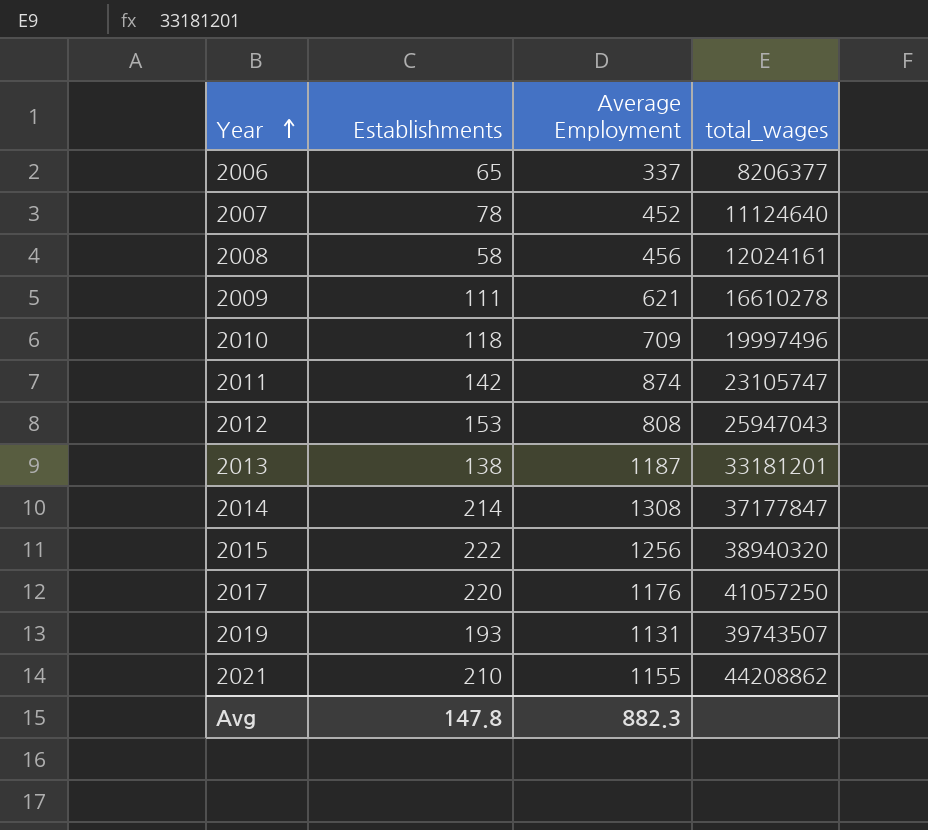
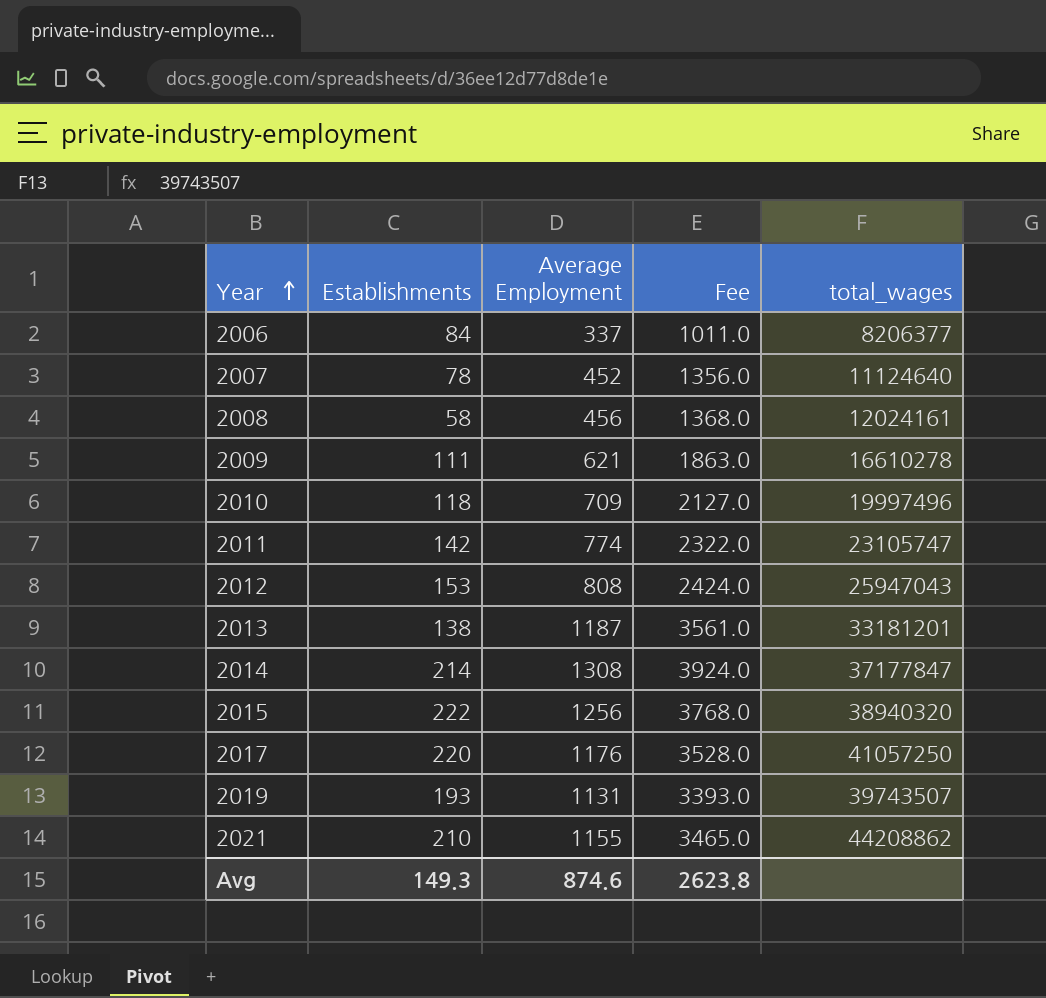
column Fee | formula: none -> [Average Employment] * 3
2006 | Establishments: 65 -> 84
2011 | Average Employment: 874 -> 774
Avg | Establishments: 147.8 -> 149.3
Avg | Average Employment: 882.3 -> 874.6

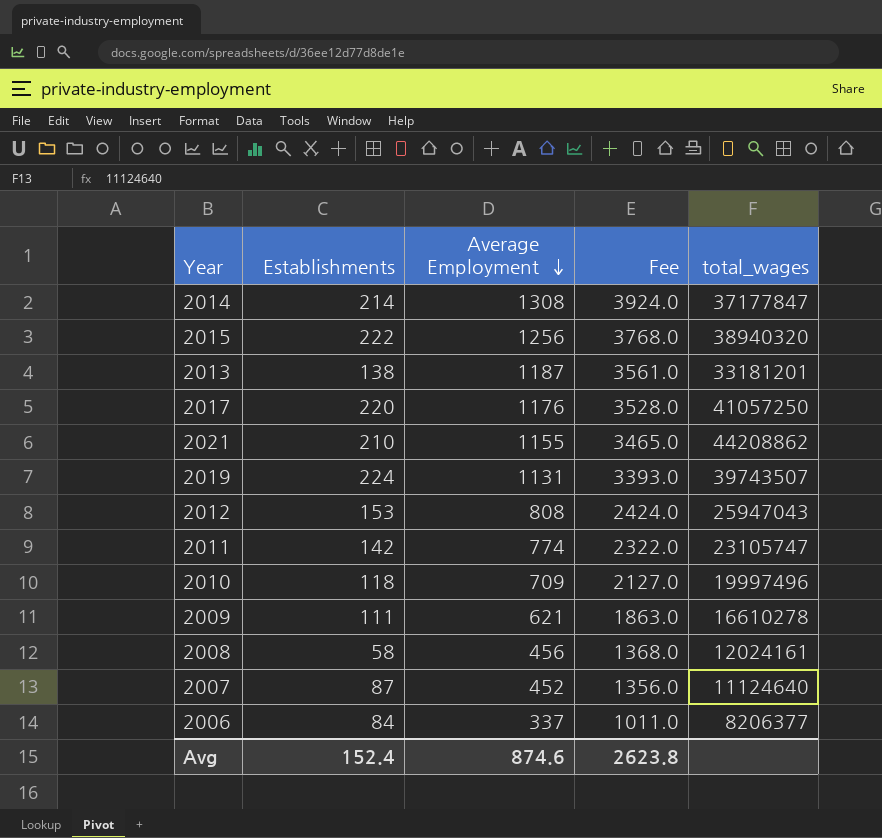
row order: Year ascending -> Average Employment descending
2019 | Establishments: 193 -> 224
2007 | Establishments: 78 -> 87
Avg | Establishments: 149.3 -> 152.4

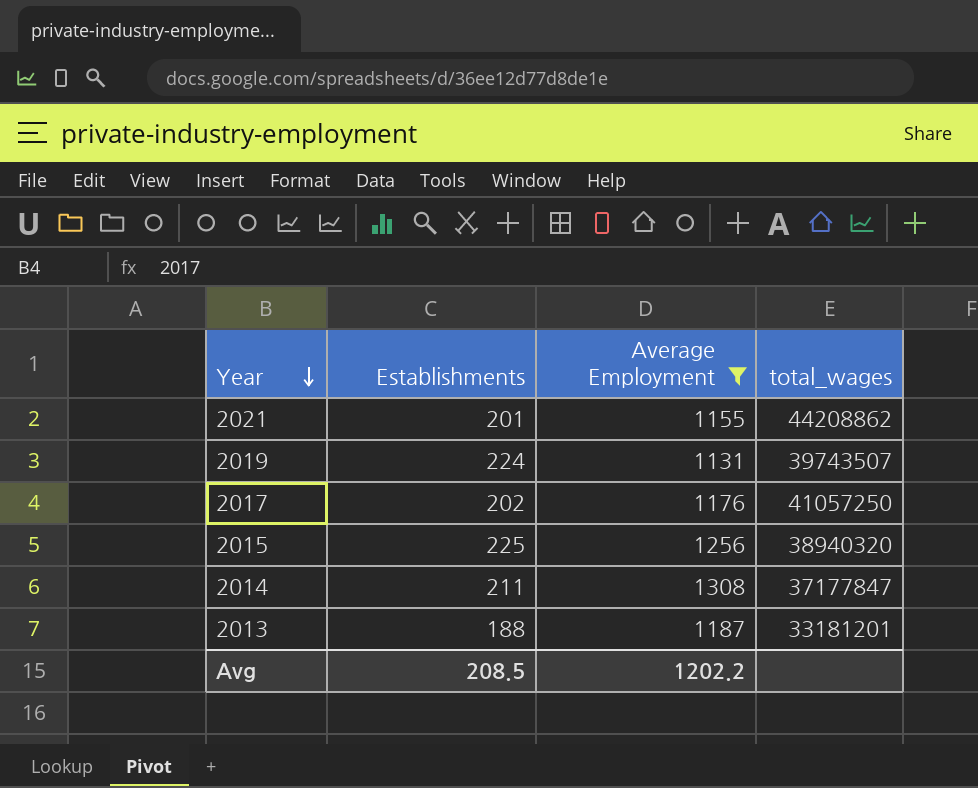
filter: none -> Average Employment >= 1131
row order: Average Employment descending -> Year descending
column Fee | formula: [Average Employment] * 3 -> none
2021 | Establishments: 210 -> 201
2017 | Establishments: 220 -> 202
2015 | Establishments: 222 -> 225
2014 | Establishments: 214 -> 211
2013 | Establishments: 138 -> 188
Avg | Establishments: 152.4 -> 208.5
Avg | Average Employment: 874.6 -> 1202.2

